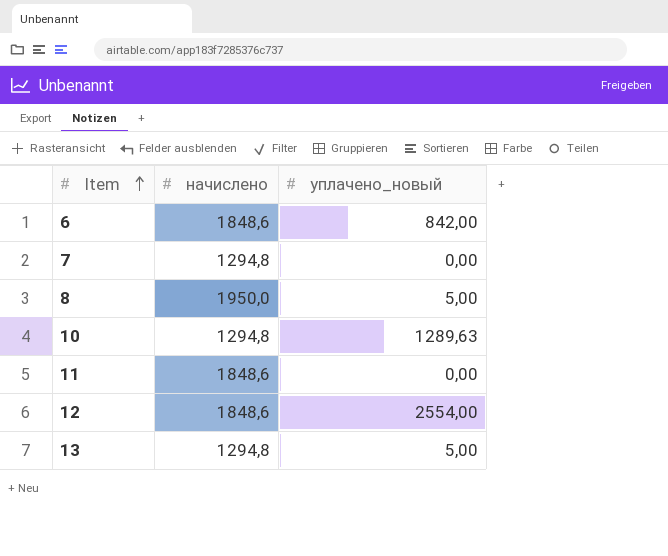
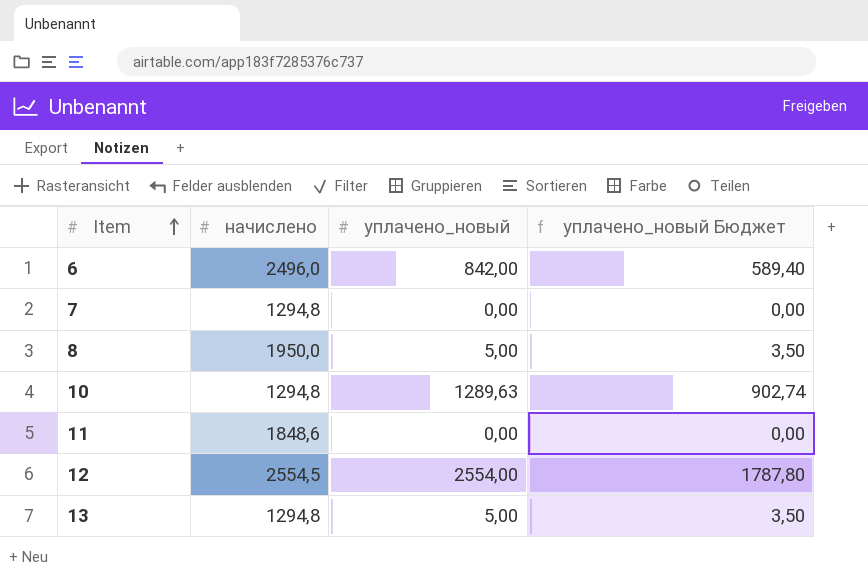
column уплачено_новый Бюджет | formula: none -> [уплачено_новый] * 0,7
6 | начислено: 1848,6 -> 2496,0
12 | начислено: 1848,6 -> 2554,5

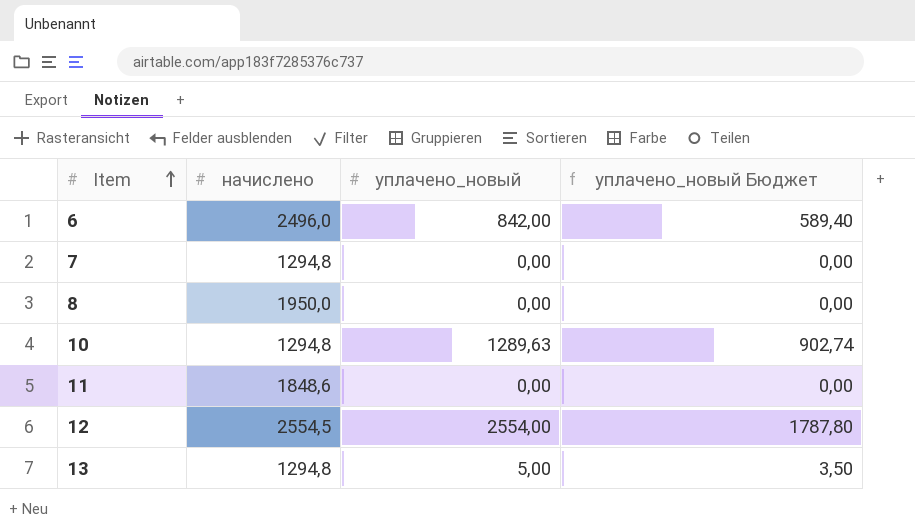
8 | уплачено_новый: 5,00 -> 0,00
8 | уплачено_новый Бюджет: 3,50 -> 0,00

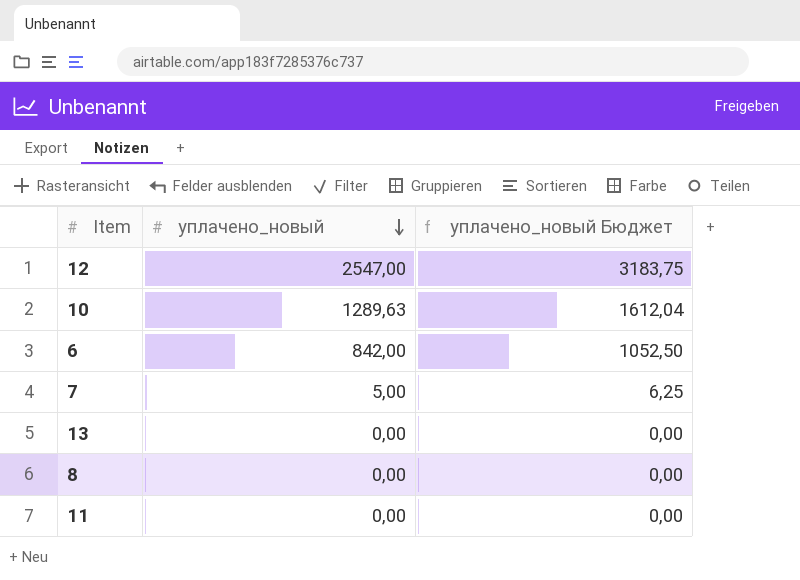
row order: Item ascending -> уплачено_новый descending
column начислено | position: 2 -> none
column уплачено_новый Бюджет | formula: [уплачено_новый] * 0,7 -> [уплачено_новый] * 1,25
12 | уплачено_новый: 2554,00 -> 2547,00
7 | уплачено_новый: 0,00 -> 5,00
13 | уплачено_новый: 5,00 -> 0,00

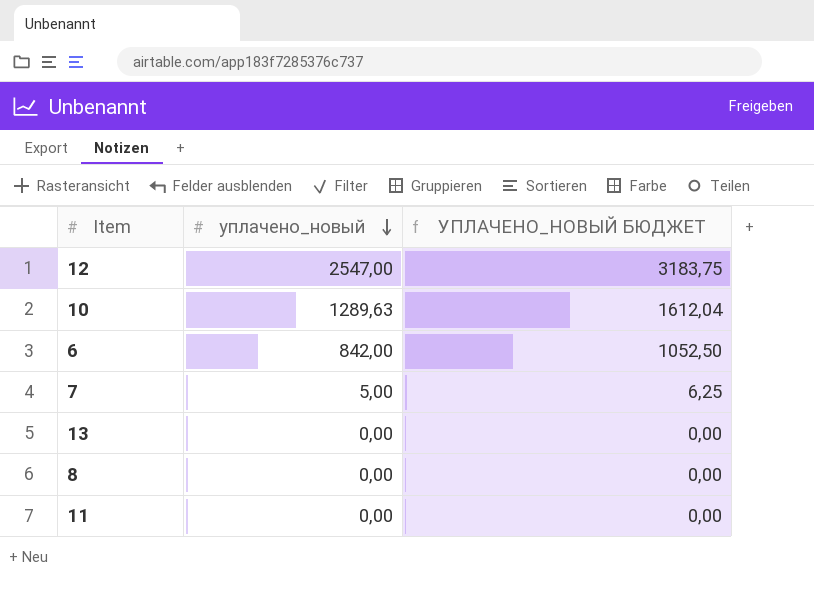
column name: уплачено_новый Бюджет -> УПЛАЧЕНО_НОВЫЙ БЮДЖЕТ

